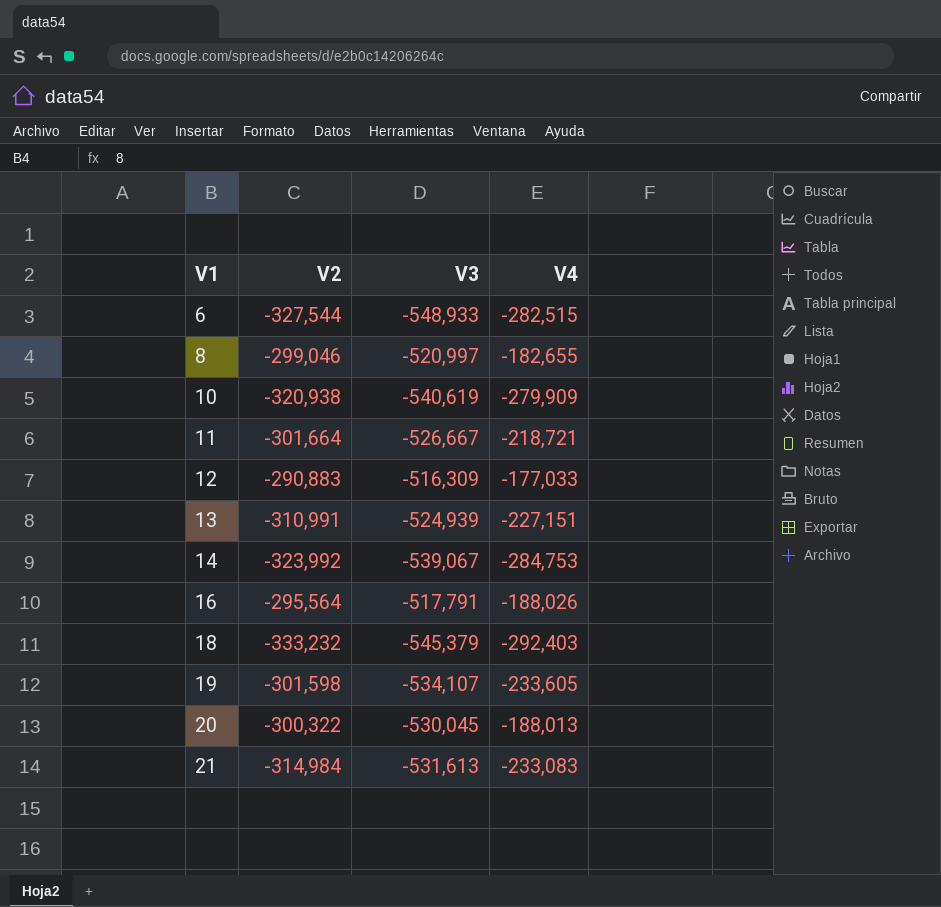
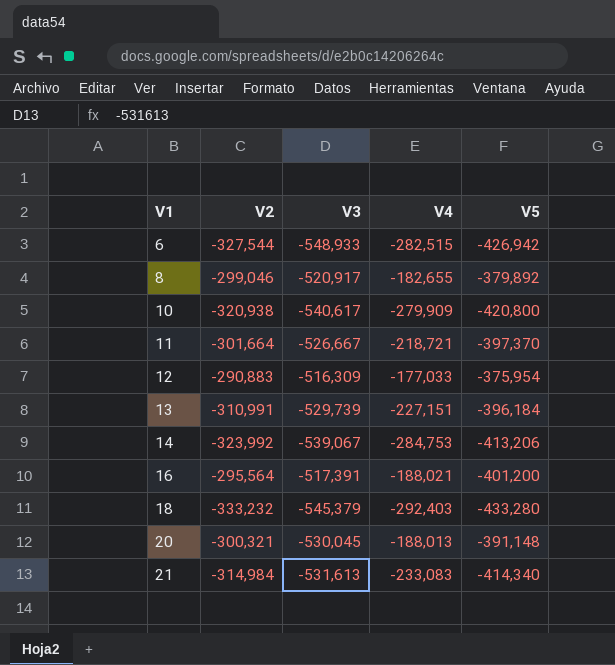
column V5 | position: none -> 5
row 19: -301,598 | -534,107 | -233,605 -> none
8 | V3: -520,997 -> -520,917
10 | V3: -540,619 -> -540,617
13 | V3: -524,939 -> -529,739
16 | V3: -517,791 -> -517,391
16 | V4: -188,026 -> -188,021
20 | V2: -300,322 -> -300,321

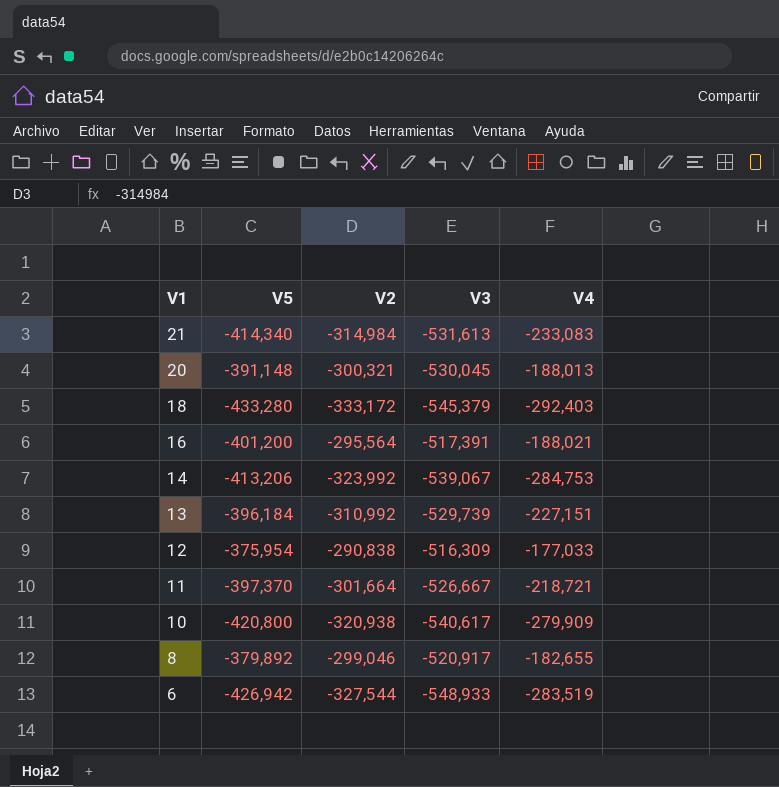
row order: V1 ascending -> V1 descending
column V5 | position: 5 -> 2
18 | V2: -333,232 -> -333,172
13 | V2: -310,991 -> -310,992
12 | V2: -290,883 -> -290,838
6 | V4: -282,515 -> -283,519

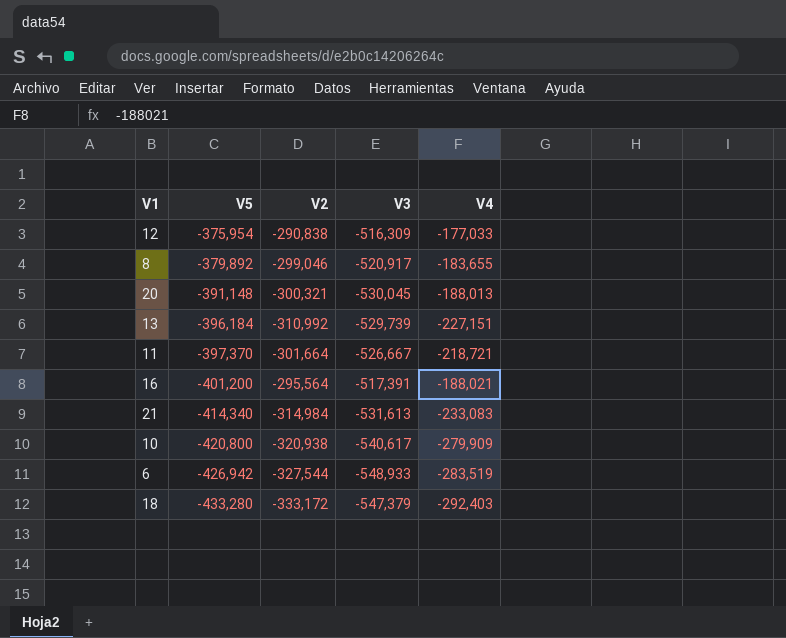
row order: V1 descending -> V5 descending
row 14: -413,206 | -323,992 | -539,067 | -284,753 -> none
8 | V4: -182,655 -> -183,655
18 | V3: -545,379 -> -547,379

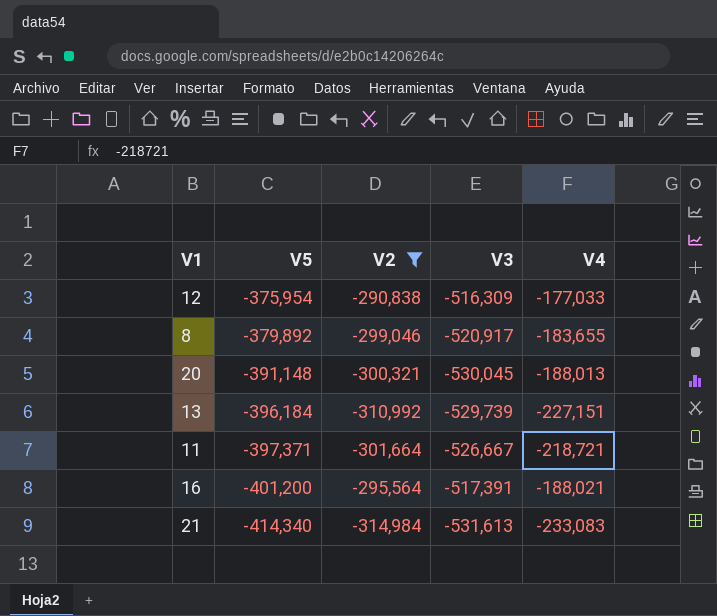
filter: none -> V2 >= -314,984
11 | V5: -397,370 -> -397,371

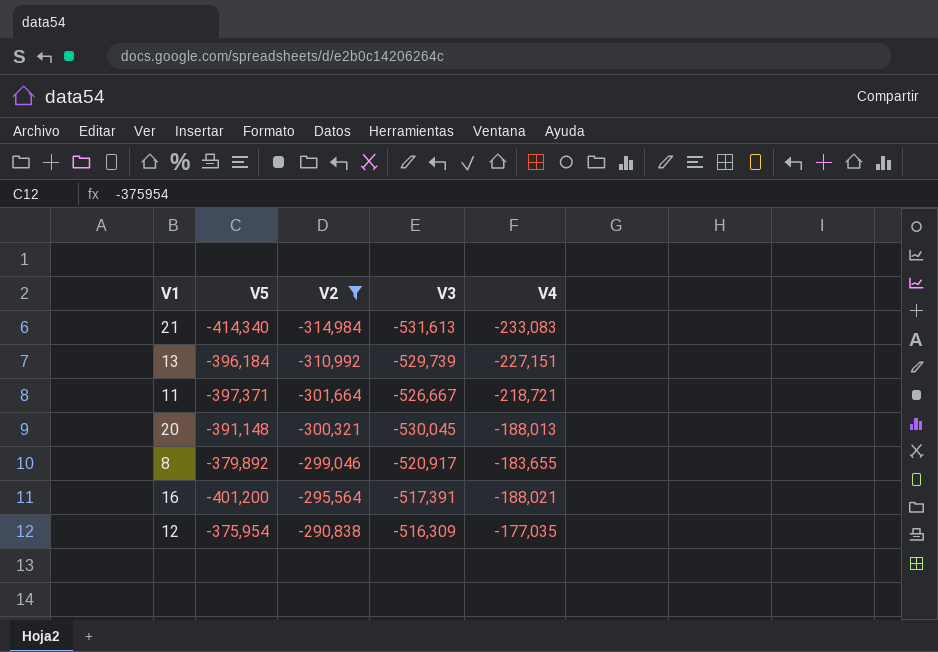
row order: V5 descending -> V2 ascending
12 | V4: -177,033 -> -177,035

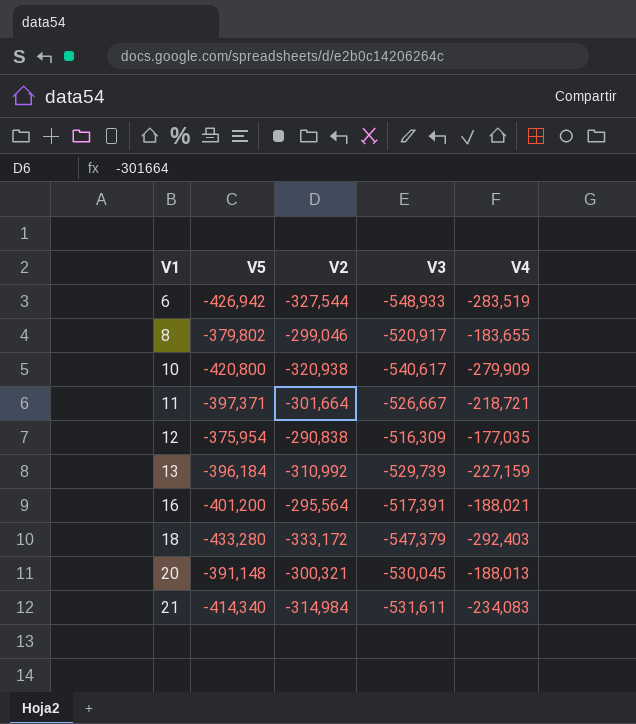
filter: V2 >= -314,984 -> none
row order: V2 ascending -> V1 ascending
8 | V5: -379,892 -> -379,802
13 | V4: -227,151 -> -227,159
21 | V3: -531,613 -> -531,611
21 | V4: -233,083 -> -234,083

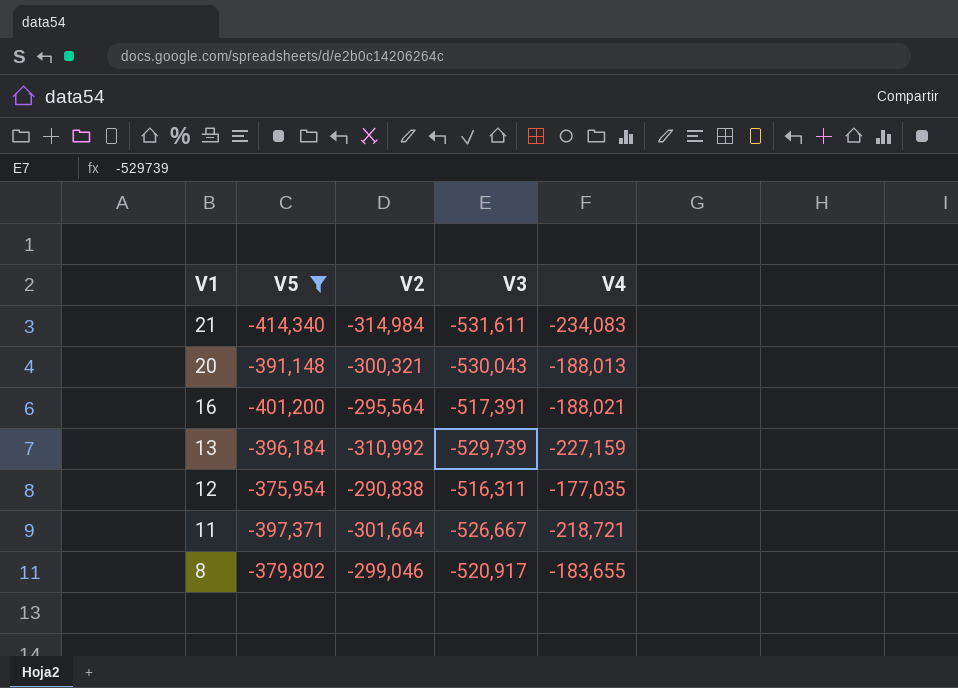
filter: none -> V5 >= -414,340
row order: V1 ascending -> V1 descending
20 | V3: -530,045 -> -530,043
12 | V3: -516,309 -> -516,311

